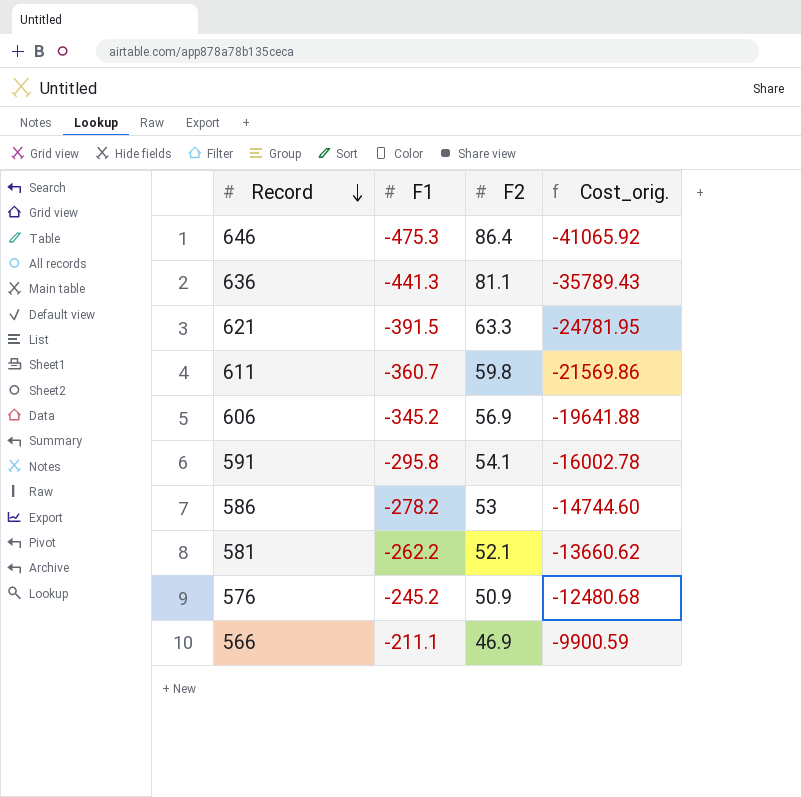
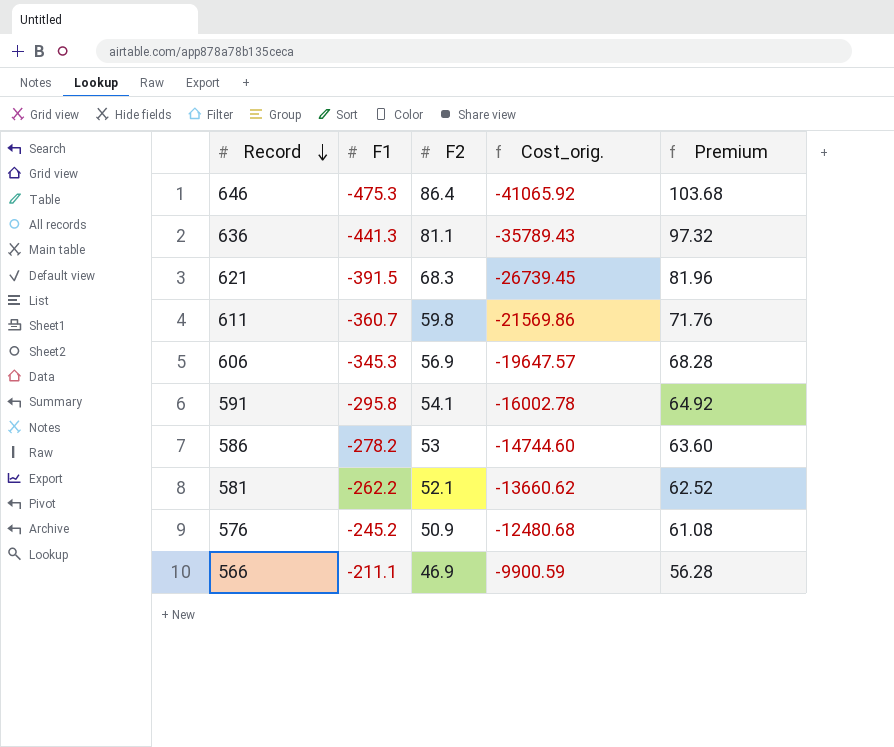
column Premium | formula: none -> [F2] * 1.2
621 | F2: 63.3 -> 68.3
621 | Cost_orig.: -24781.95 -> -26739.45
606 | F1: -345.2 -> -345.3
606 | Cost_orig.: -19641.88 -> -19647.57

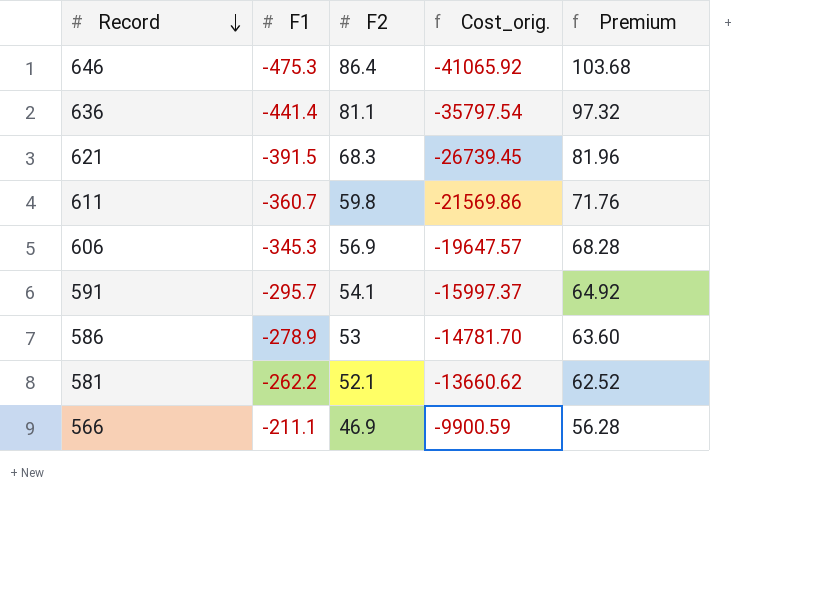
row 576: -245.2 | 50.9 | -12480.68 | 61.08 -> none
636 | F1: -441.3 -> -441.4
636 | Cost_orig.: -35789.43 -> -35797.54
591 | F1: -295.8 -> -295.7
591 | Cost_orig.: -16002.78 -> -15997.37
586 | F1: -278.2 -> -278.9
586 | Cost_orig.: -14744.60 -> -14781.70

